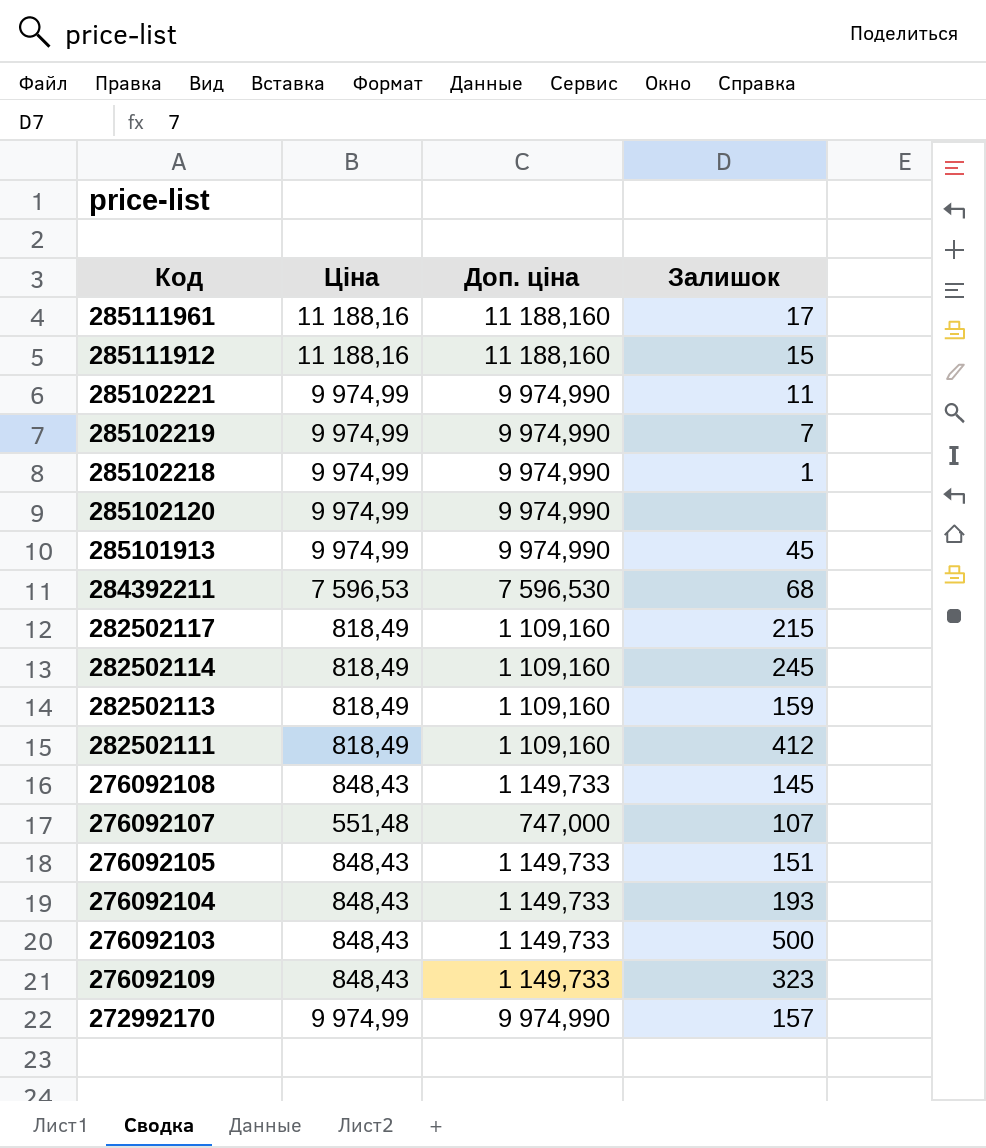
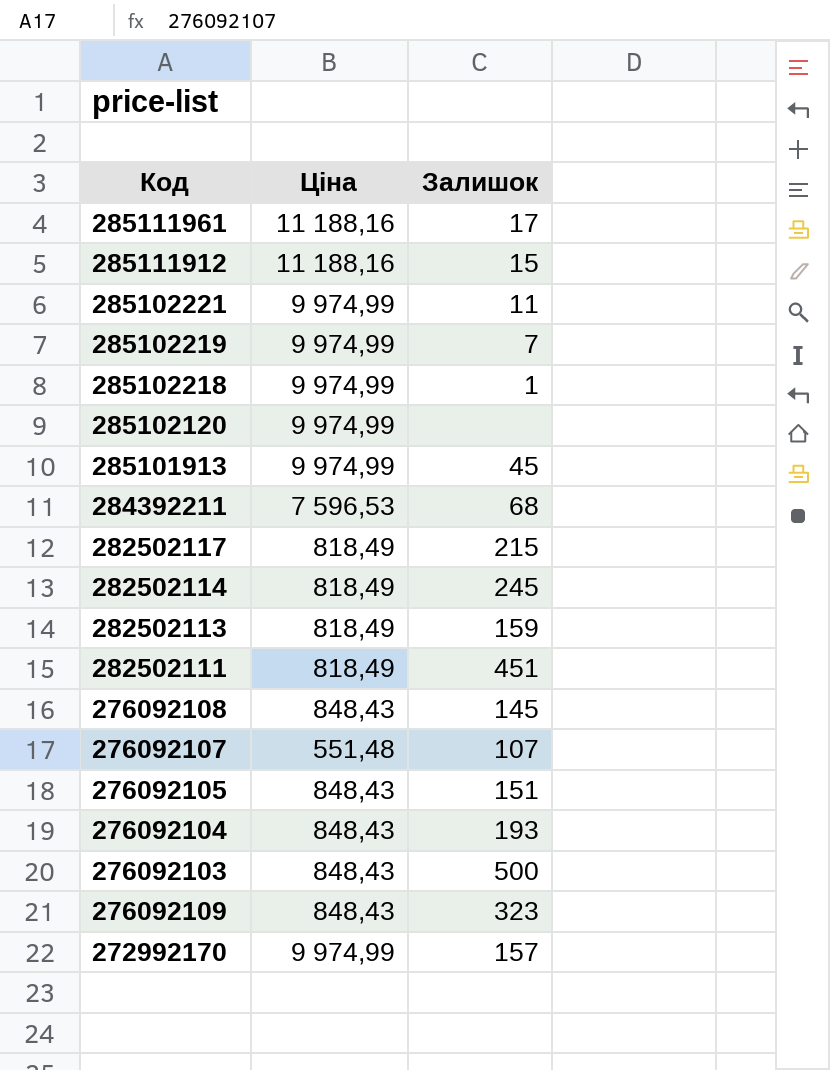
column Доп. ціна | position: 3 -> none
282502111 | Залишок: 412 -> 451

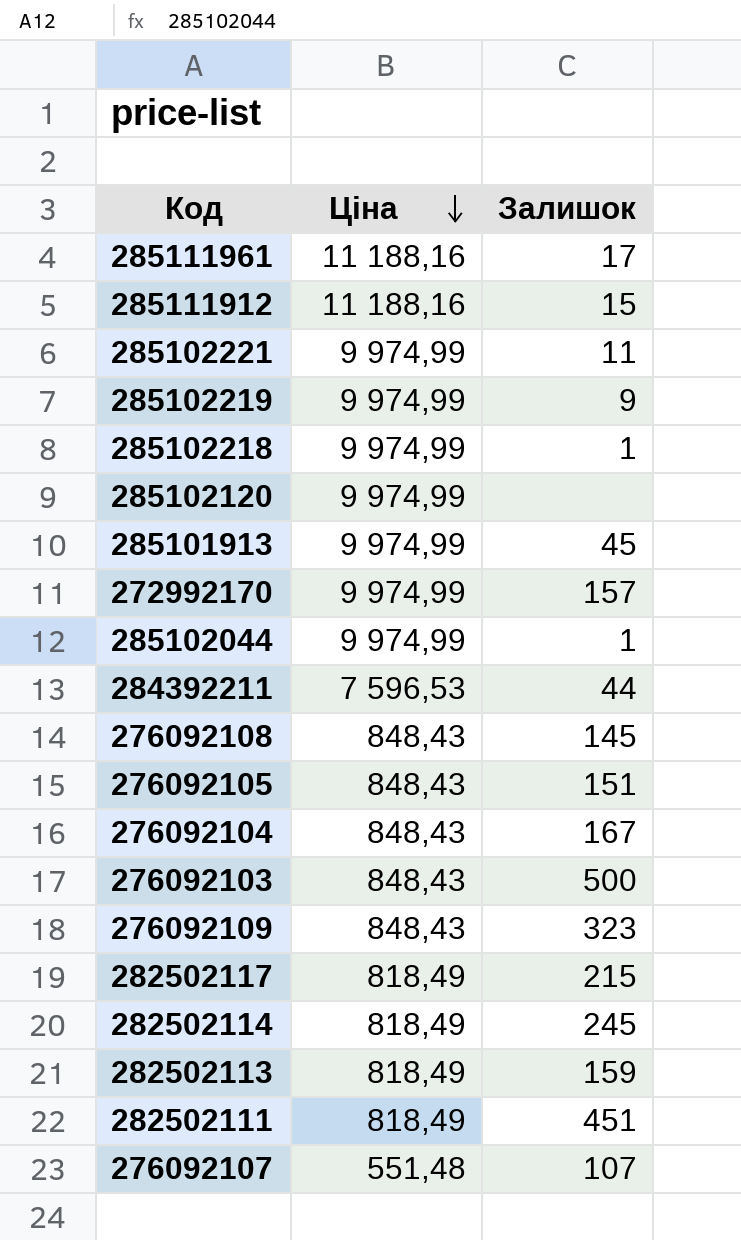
row order: none -> Ціна descending
285102219 | Залишок: 7 -> 9
row 285102044: none -> 9 974,99 | 1
284392211 | Залишок: 68 -> 44
276092104 | Залишок: 193 -> 167

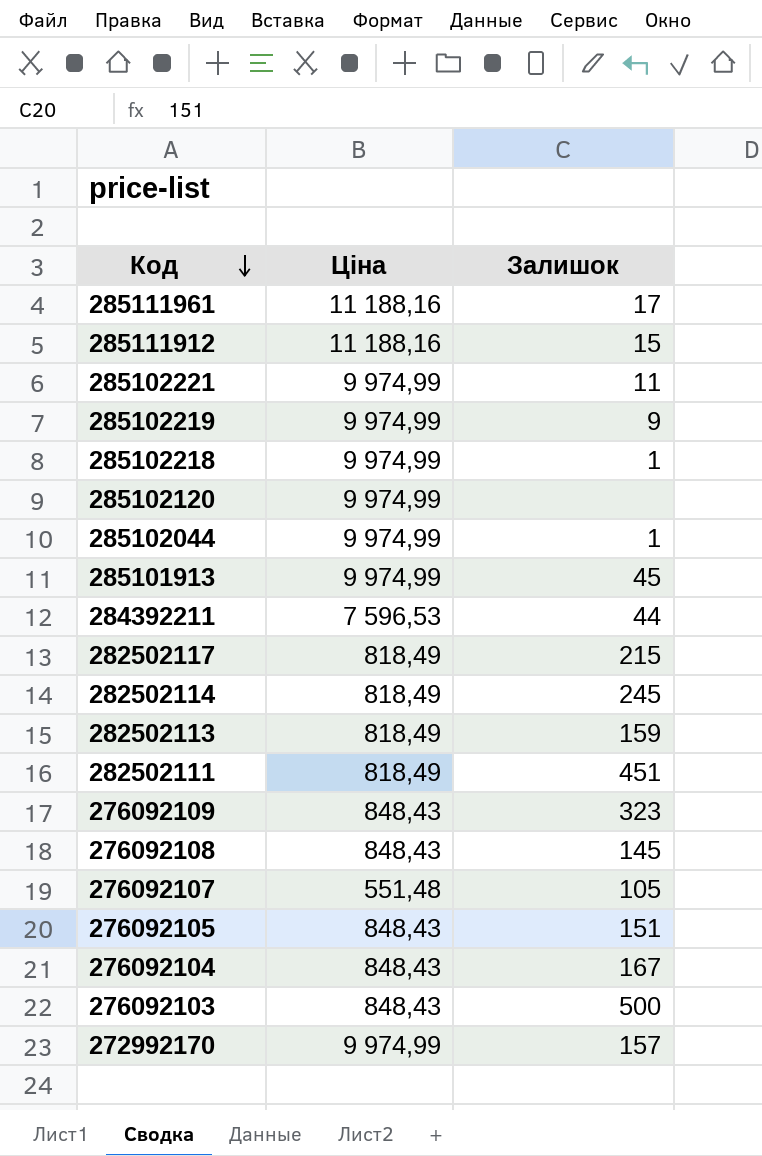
row order: Ціна descending -> Код descending
276092107 | Залишок: 107 -> 105

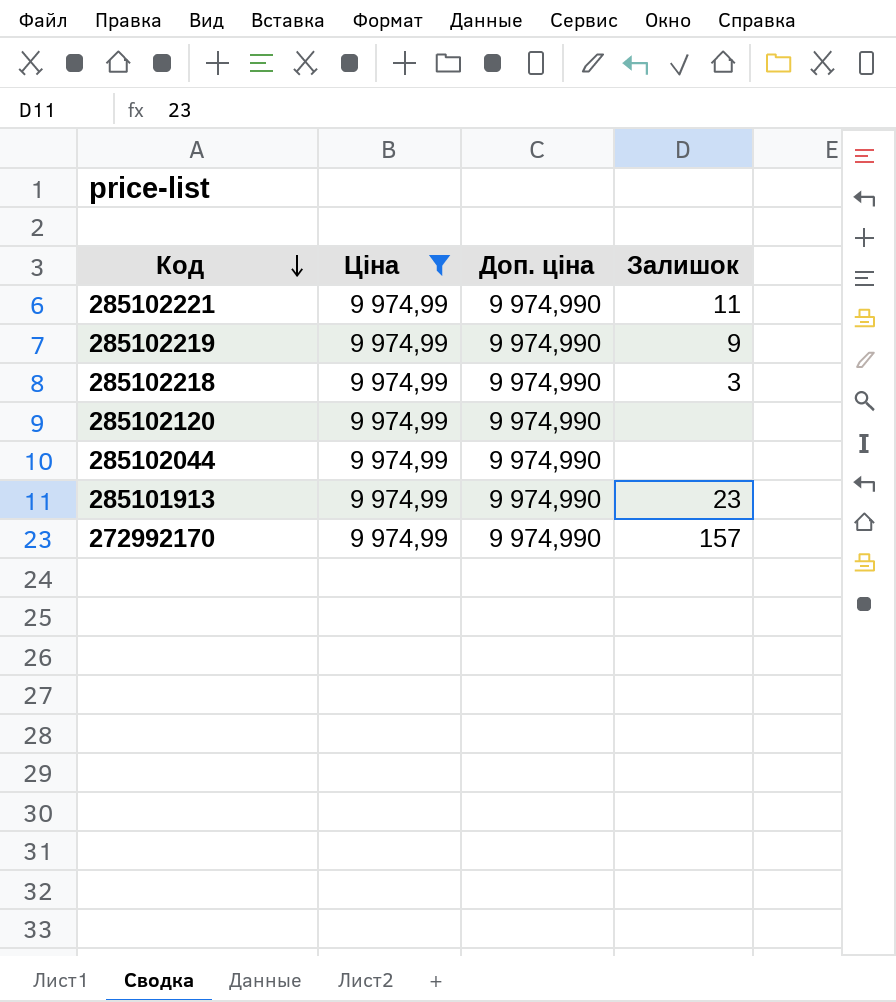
filter: none -> Ціна = 9 974,99
column Доп. ціна | position: none -> 3
285102218 | Залишок: 1 -> 3
285102044 | Залишок: 1 -> none
285101913 | Залишок: 45 -> 23

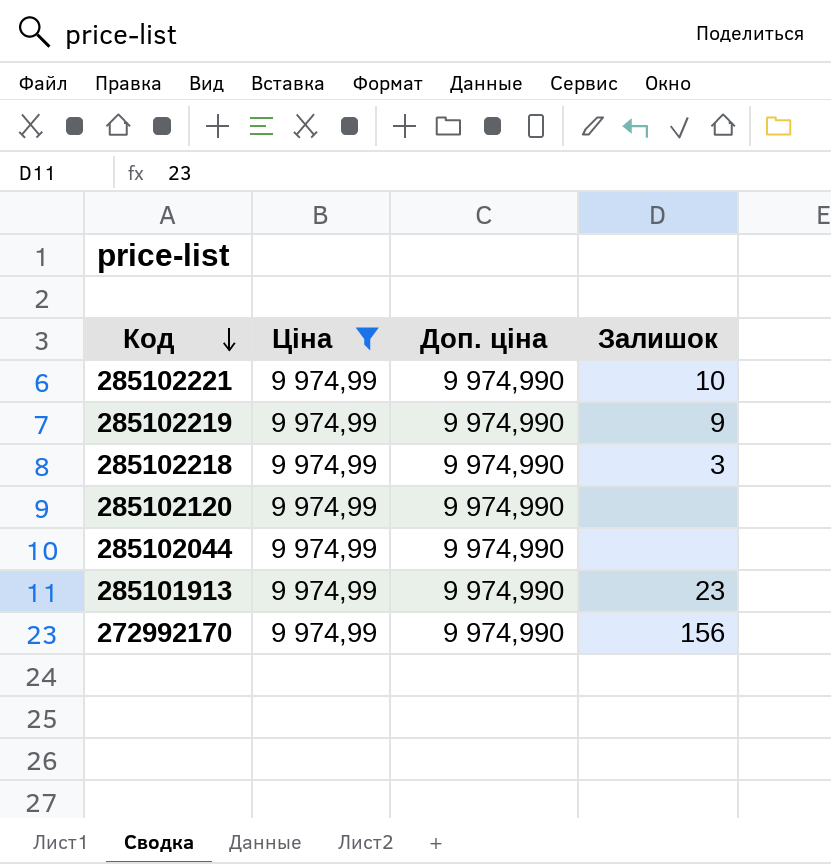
285102221 | Залишок: 11 -> 10
272992170 | Залишок: 157 -> 156

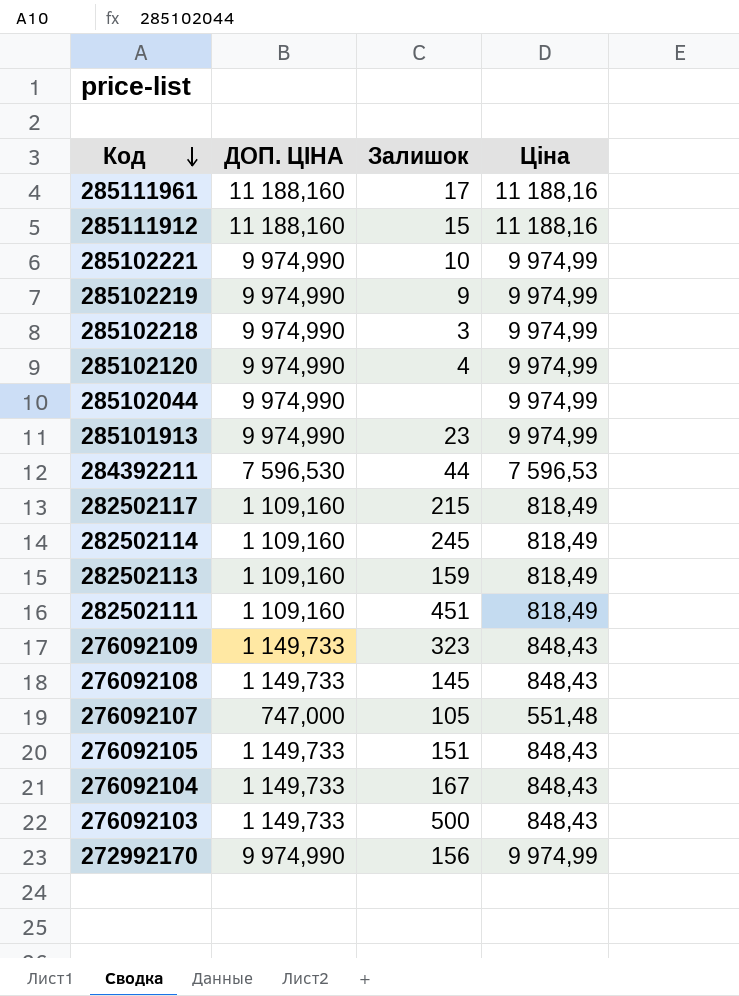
filter: Ціна = 9 974,99 -> none
column name: Доп. ціна -> ДОП. ЦІНА
column Ціна | position: 2 -> 4
285102120 | Залишок: none -> 4

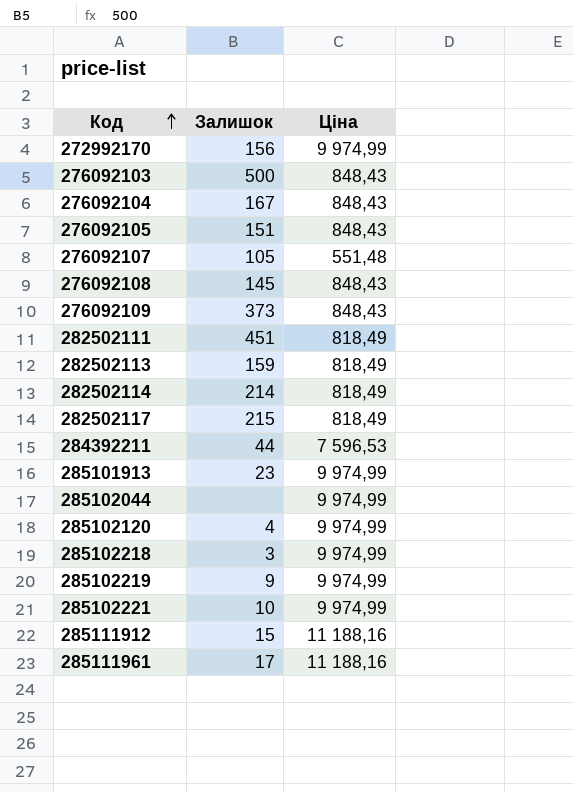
row order: Код descending -> Код ascending
column ДОП. ЦІНА | position: 2 -> none
276092109 | Залишок: 323 -> 373
282502114 | Залишок: 245 -> 214

